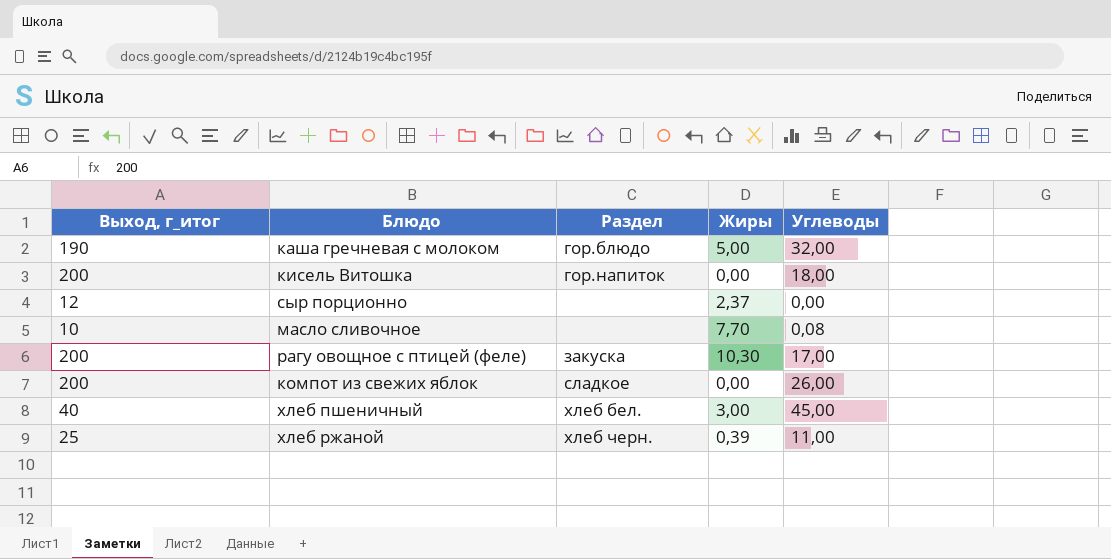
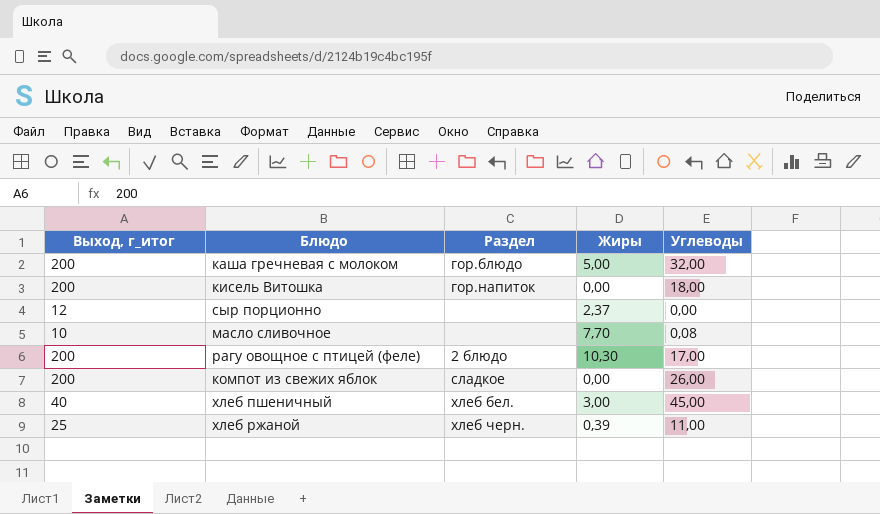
каша гречневая с молоком | Выход, г_итог: 190 -> 200
рагу овощное с птицей (феле) | Раздел: закуска -> 2 блюдо

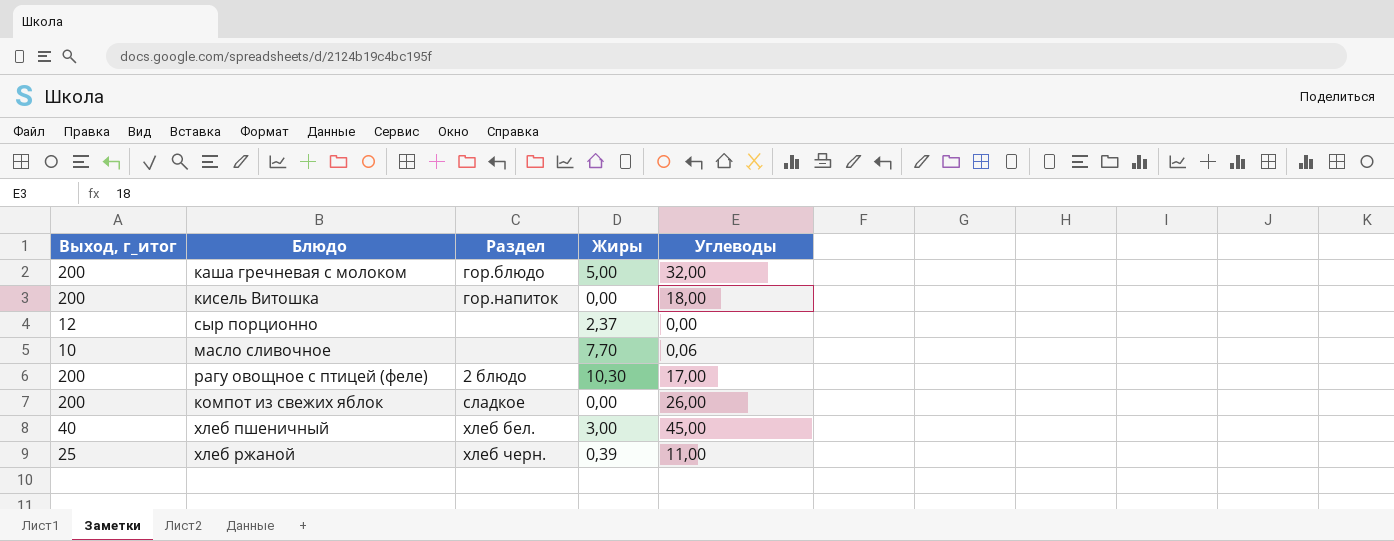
масло сливочное | Углеводы: 0,08 -> 0,06

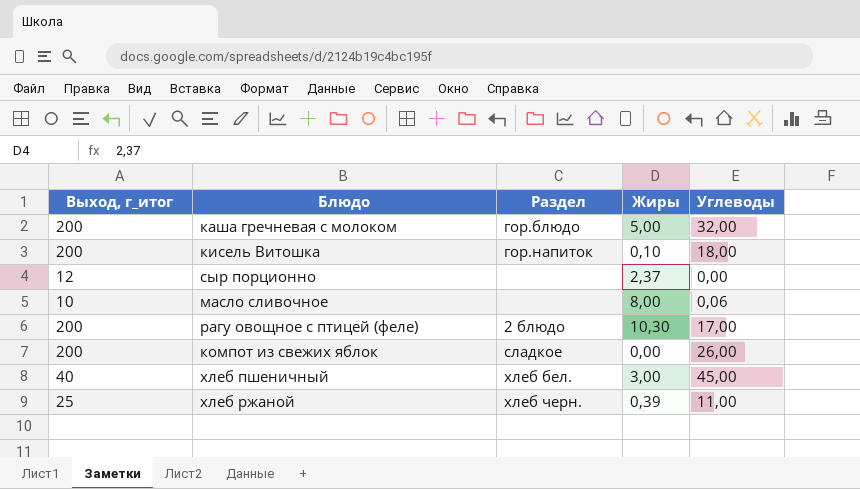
кисель Витошка | Жиры: 0,00 -> 0,10
масло сливочное | Жиры: 7,70 -> 8,00

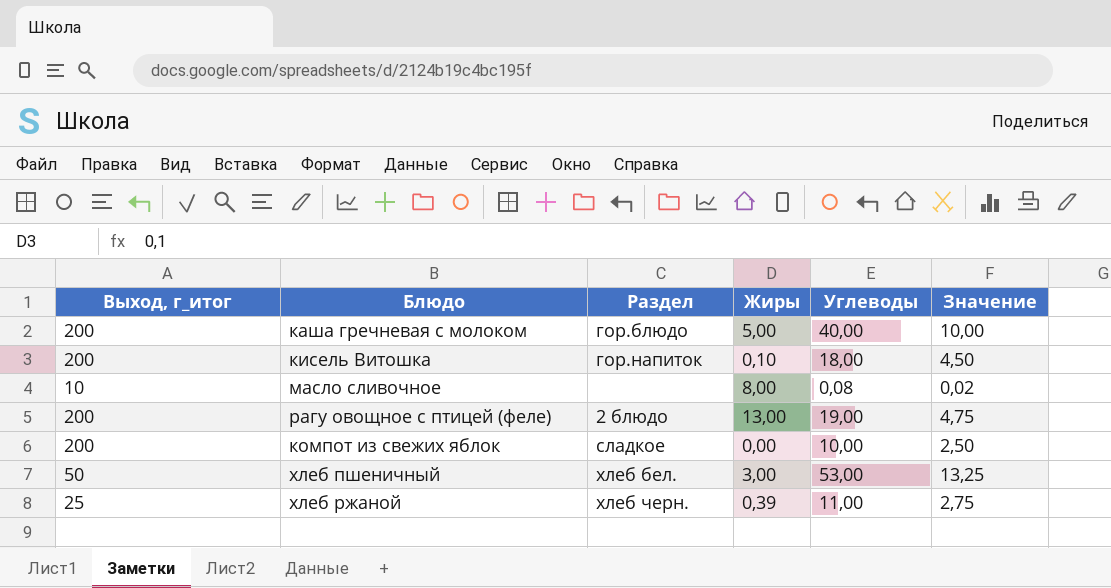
column Значение | formula: none -> [Углеводы] * 0,25
row сыр порционно: 12 | none | 2,37 | 0,00 -> none
каша гречневая с молоком | Углеводы: 32,00 -> 40,00
масло сливочное | Углеводы: 0,06 -> 0,08
рагу овощное с птицей (феле) | Жиры: 10,30 -> 13,00
рагу овощное с птицей (феле) | Углеводы: 17,00 -> 19,00
компот из свежих яблок | Углеводы: 26,00 -> 10,00
хлеб пшеничный | Выход, г_итог: 40 -> 50
хлеб пшеничный | Углеводы: 45,00 -> 53,00

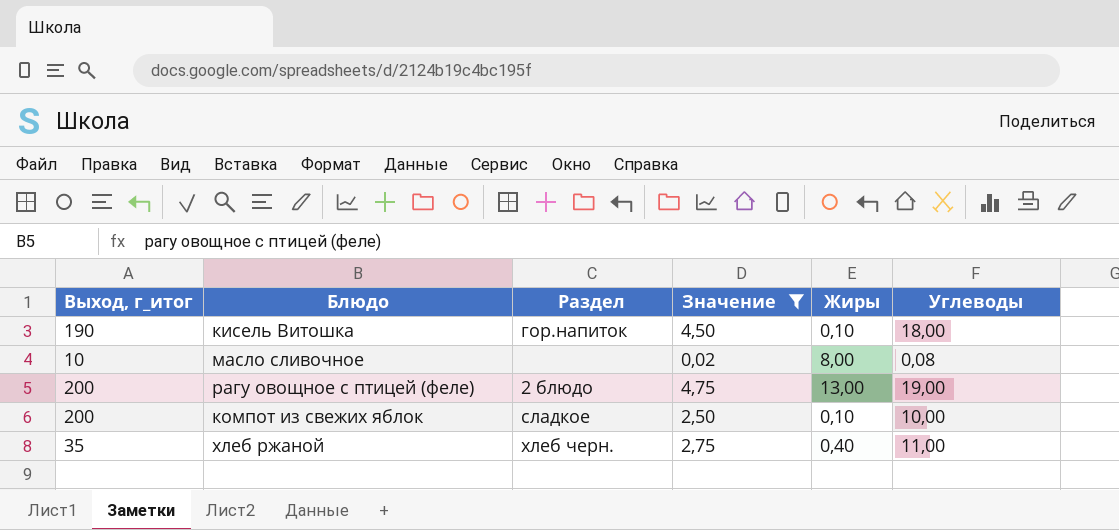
filter: none -> Значение <= 4,75
column Значение | position: 6 -> 4
кисель Витошка | Выход, г_итог: 200 -> 190
компот из свежих яблок | Жиры: 0,00 -> 0,10
хлеб ржаной | Выход, г_итог: 25 -> 35
хлеб ржаной | Жиры: 0,39 -> 0,40

